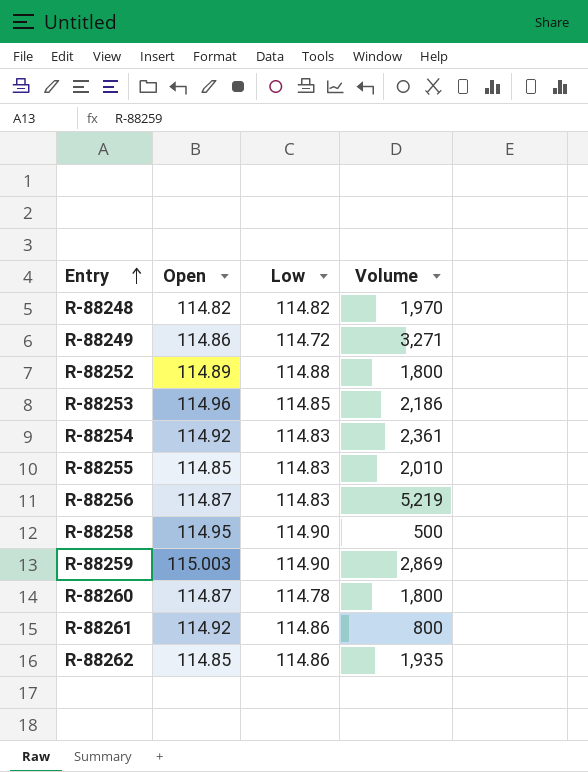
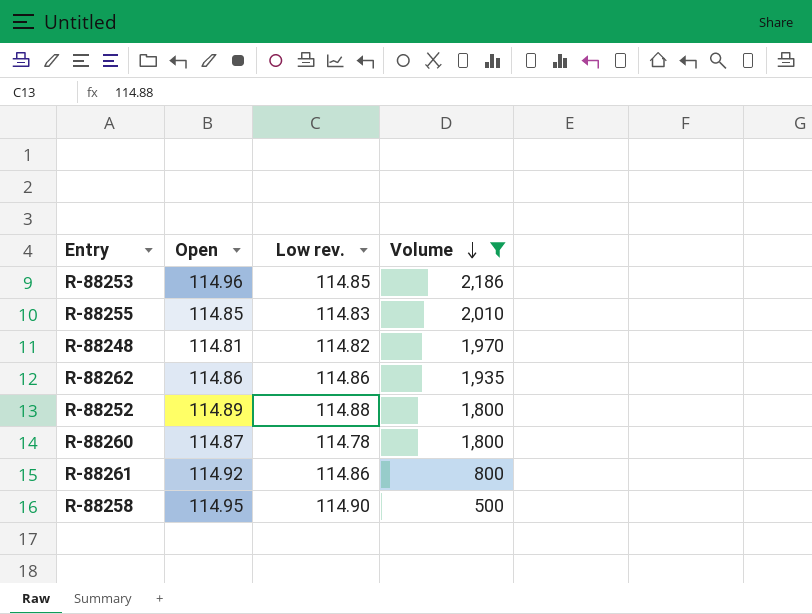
filter: none -> Volume <= 2,186
row order: Entry ascending -> Volume descending
column name: Low -> Low rev.
R-88248 | Open: 114.82 -> 114.81
R-88262 | Open: 114.85 -> 114.86

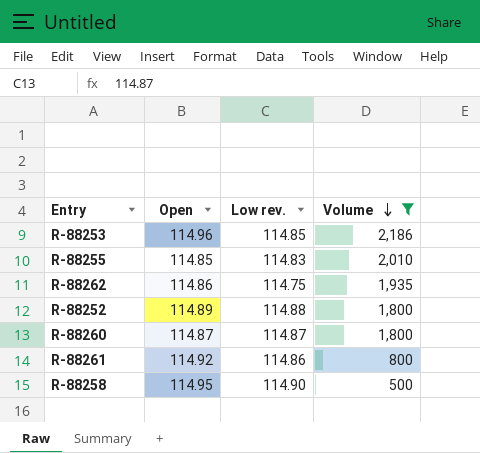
row R-88248: 114.81 | 114.82 | 1,970 -> none
R-88262 | Low rev.: 114.86 -> 114.75
R-88260 | Low rev.: 114.78 -> 114.87

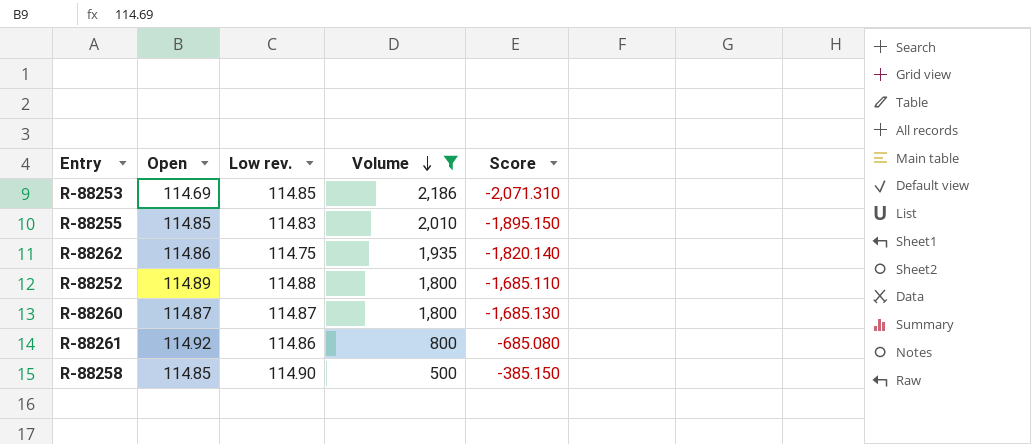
column Score | formula: none -> [Open] - [Volume]
R-88253 | Open: 114.96 -> 114.69
R-88258 | Open: 114.95 -> 114.85

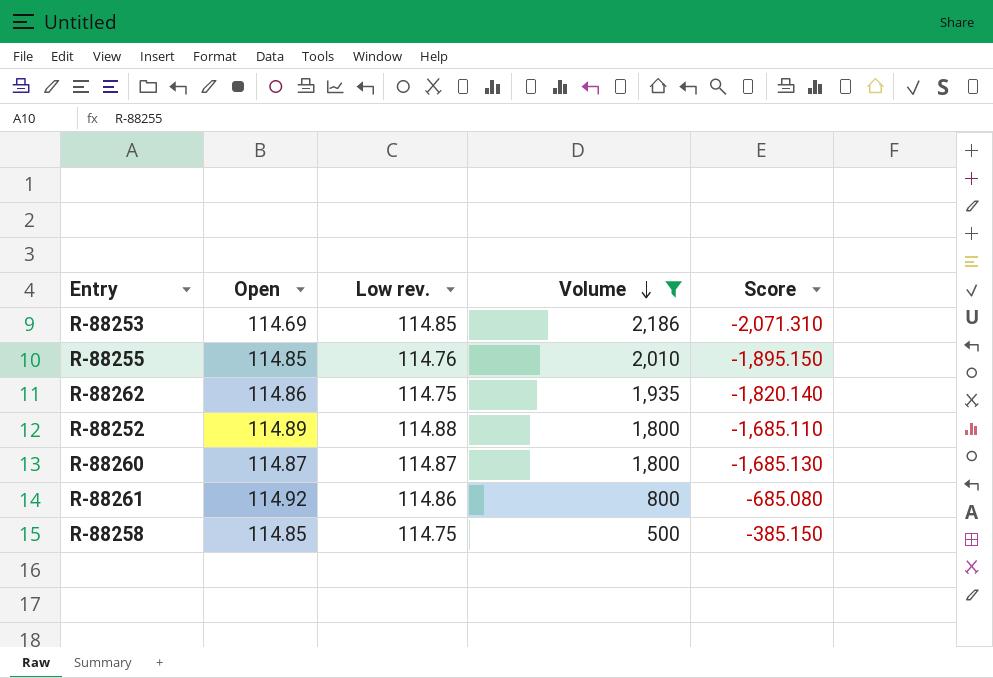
R-88255 | Low rev.: 114.83 -> 114.76
R-88258 | Low rev.: 114.90 -> 114.75

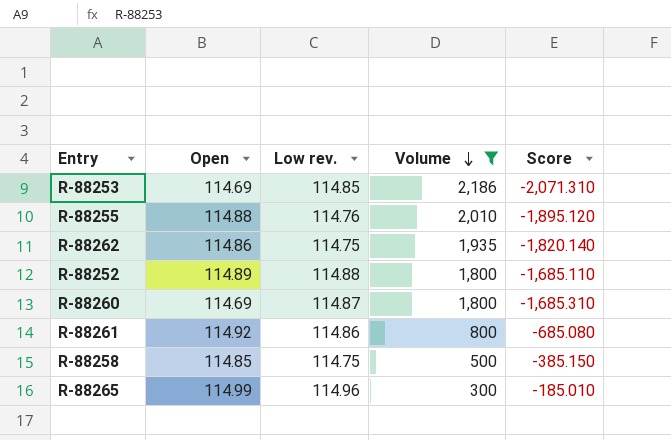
R-88255 | Open: 114.85 -> 114.88
R-88255 | Score: -1,895.150 -> -1,895.120
R-88260 | Open: 114.87 -> 114.69
R-88260 | Score: -1,685.130 -> -1,685.310
row R-88265: none -> 114.99 | 114.96 | 300 | -185.010

